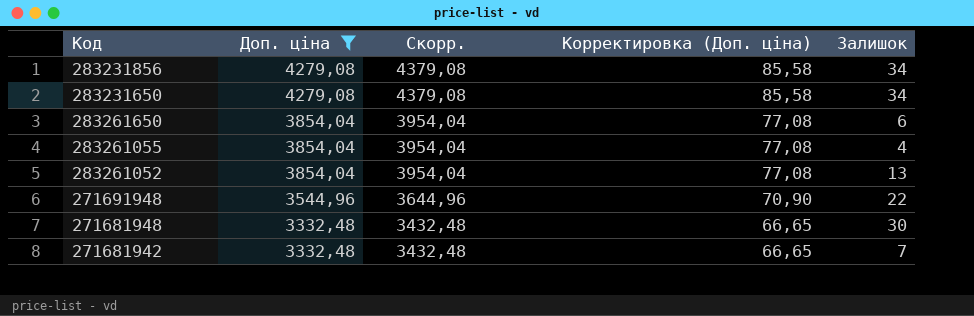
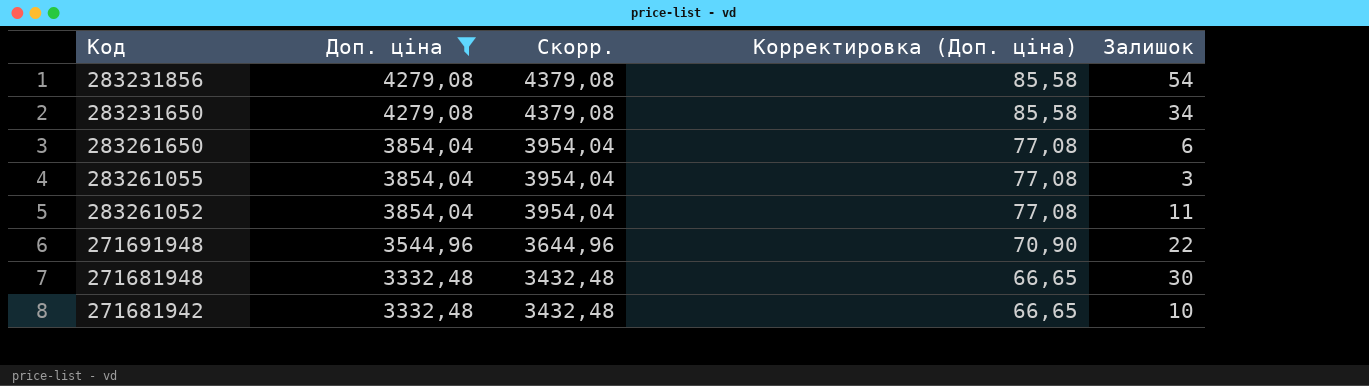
283231856 | Залишок: 34 -> 54
283261055 | Залишок: 4 -> 3
283261052 | Залишок: 13 -> 11
271681942 | Залишок: 7 -> 10

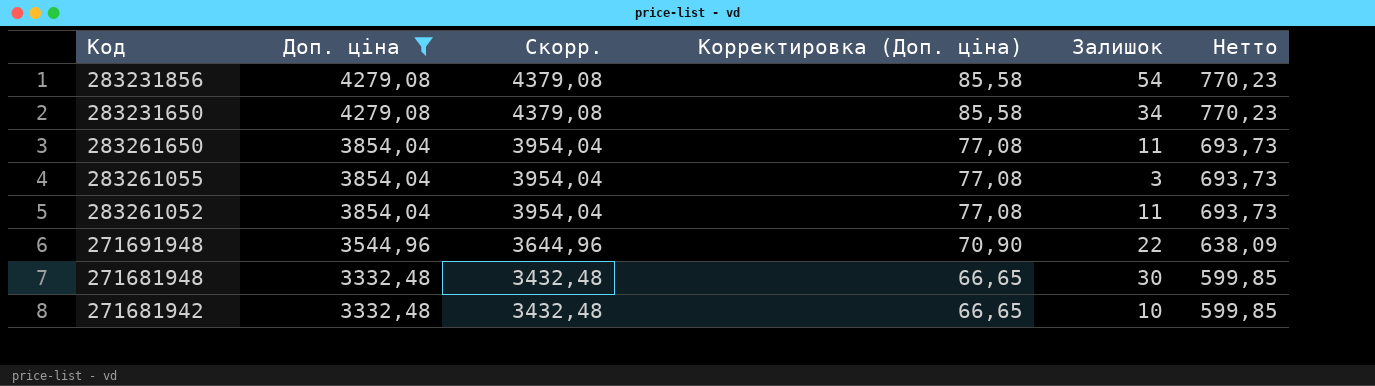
column Нетто | formula: none -> [Доп. ціна] * 0,18
283261650 | Залишок: 6 -> 11

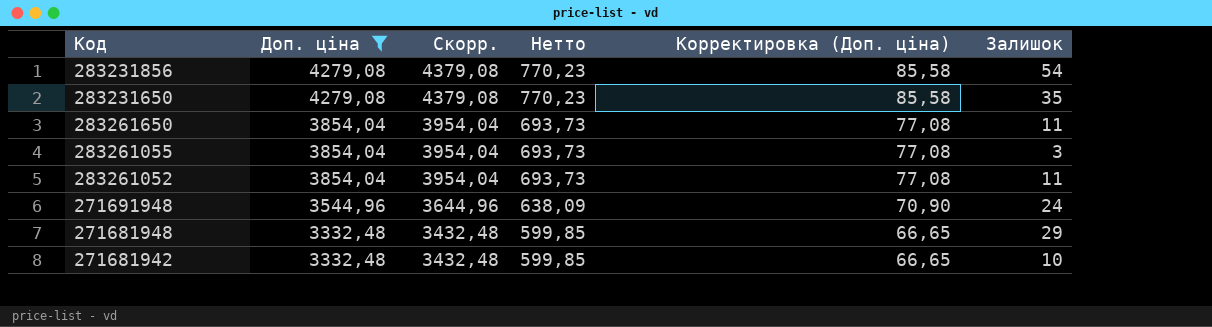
column Нетто | position: 6 -> 4
283231650 | Залишок: 34 -> 35
271691948 | Залишок: 22 -> 24
271681948 | Залишок: 30 -> 29

